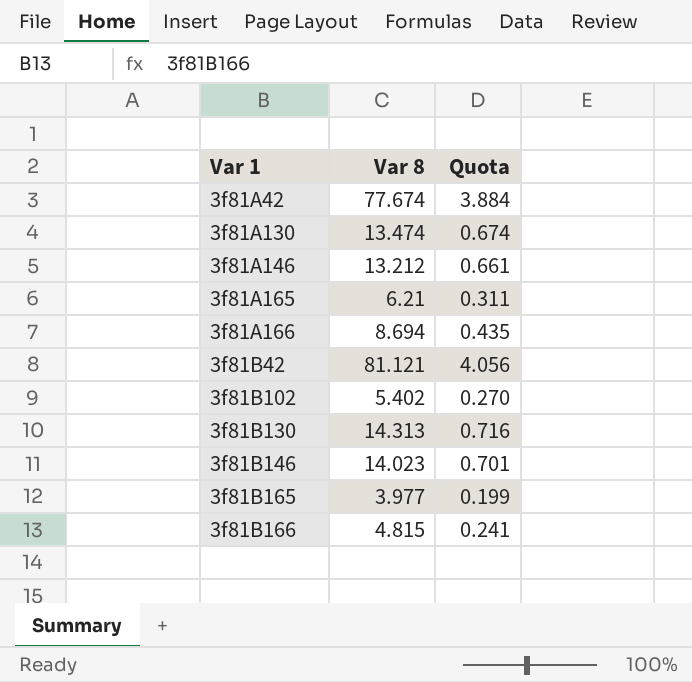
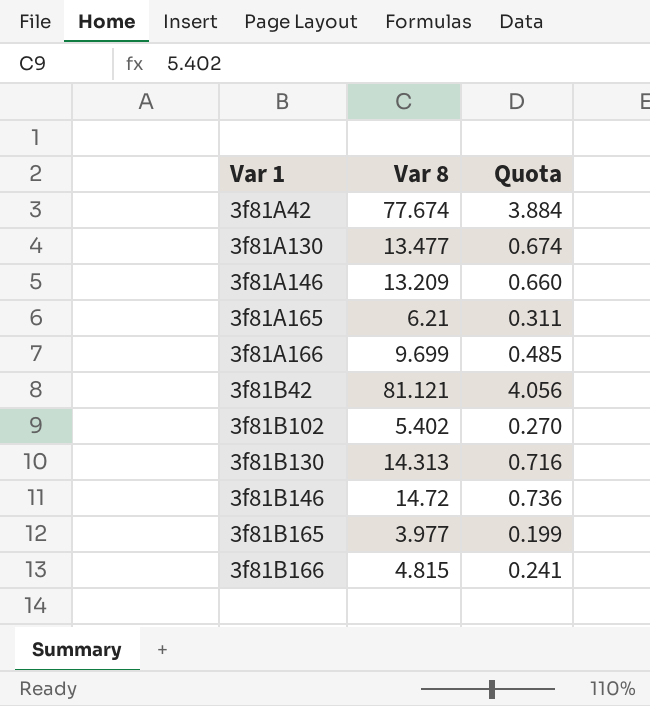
3f81A130 | Var 8: 13.474 -> 13.477
3f81A146 | Var 8: 13.212 -> 13.209
3f81A146 | Quota: 0.661 -> 0.660
3f81A166 | Var 8: 8.694 -> 9.699
3f81A166 | Quota: 0.435 -> 0.485
3f81B146 | Var 8: 14.023 -> 14.72
3f81B146 | Quota: 0.701 -> 0.736

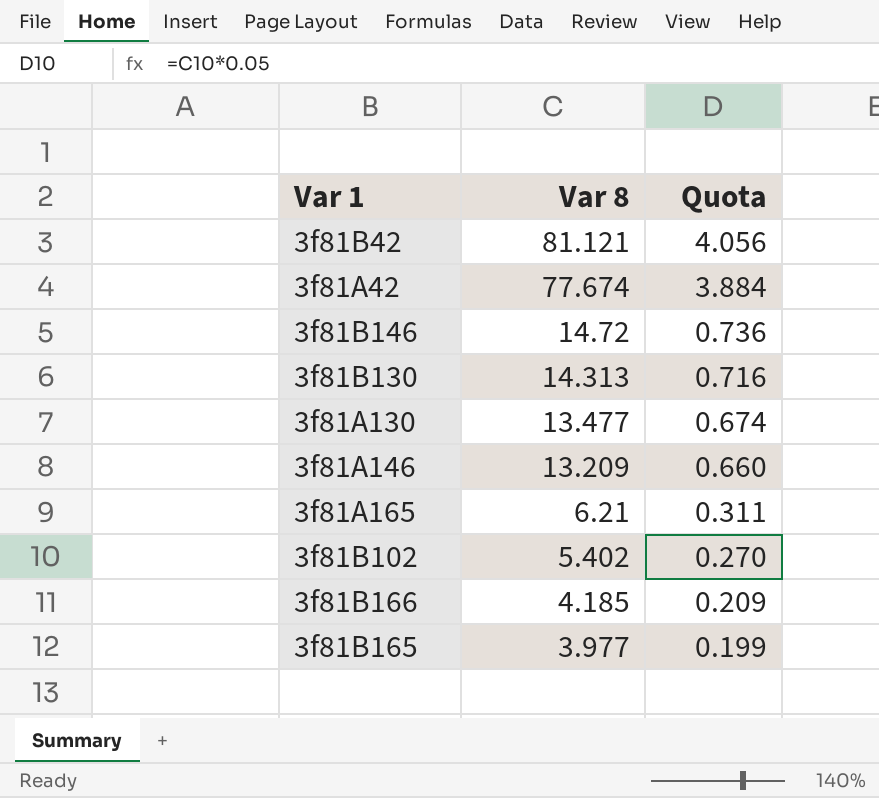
row order: Var 1 ascending -> Var 8 descending
row 3f81A166: 9.699 | 0.485 -> none
3f81B166 | Var 8: 4.815 -> 4.185
3f81B166 | Quota: 0.241 -> 0.209

